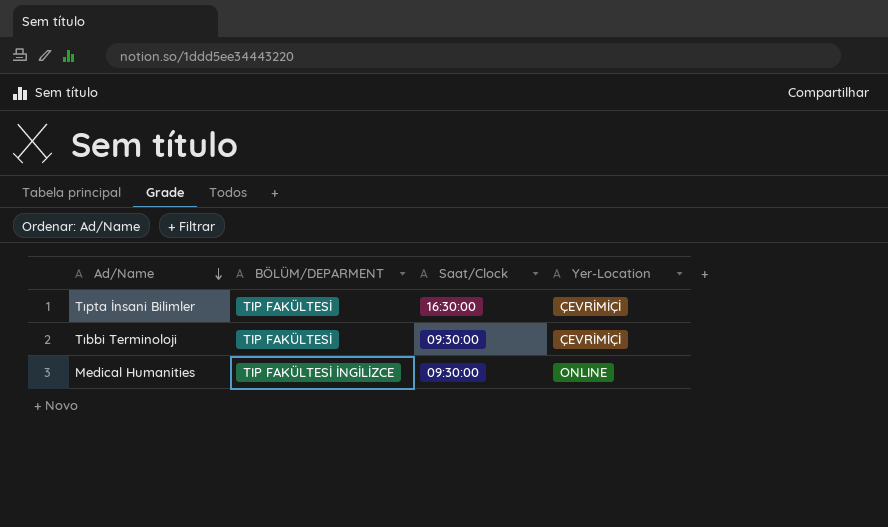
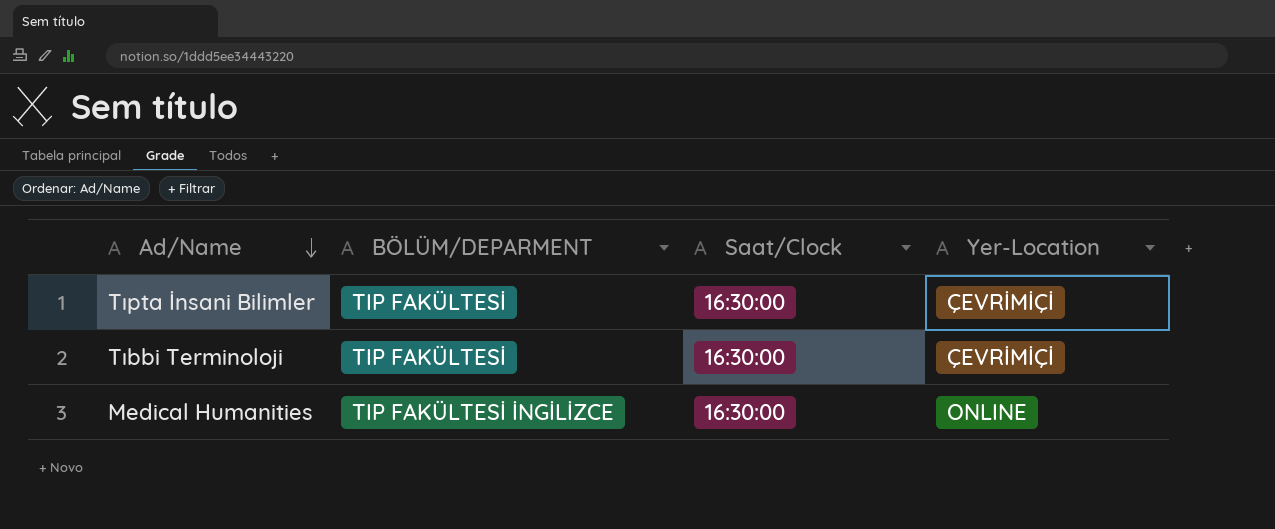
Tıbbi Terminoloji | Saat/Clock: 09:30:00 -> 16:30:00
Medical Humanities | Saat/Clock: 09:30:00 -> 16:30:00

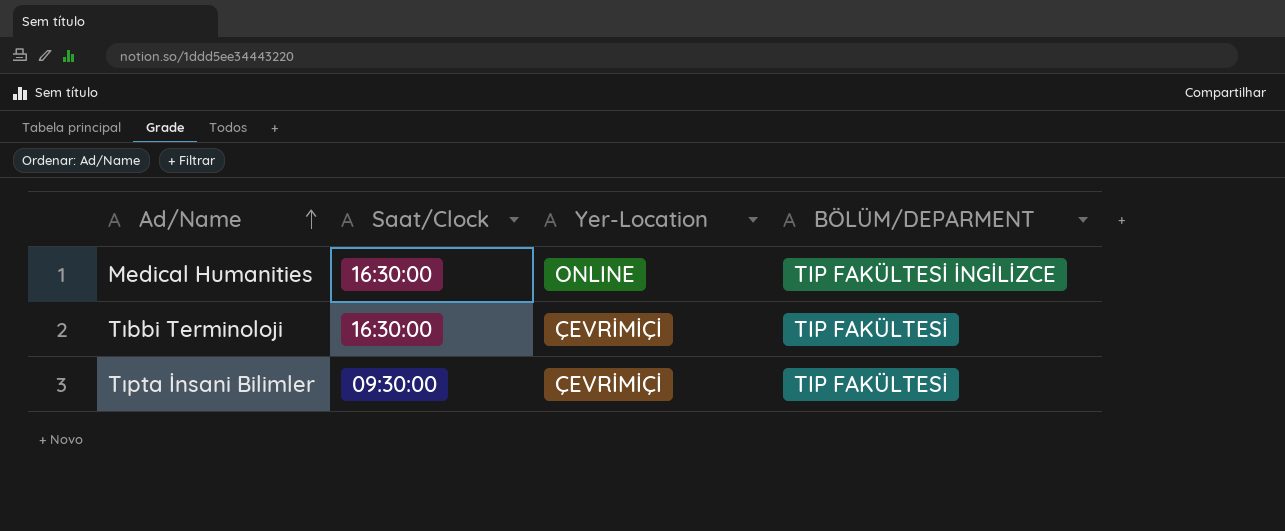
row order: Ad/Name descending -> Ad/Name ascending
column BÖLÜM/DEPARMENT | position: 2 -> 4
Tıpta İnsani Bilimler | Saat/Clock: 16:30:00 -> 09:30:00

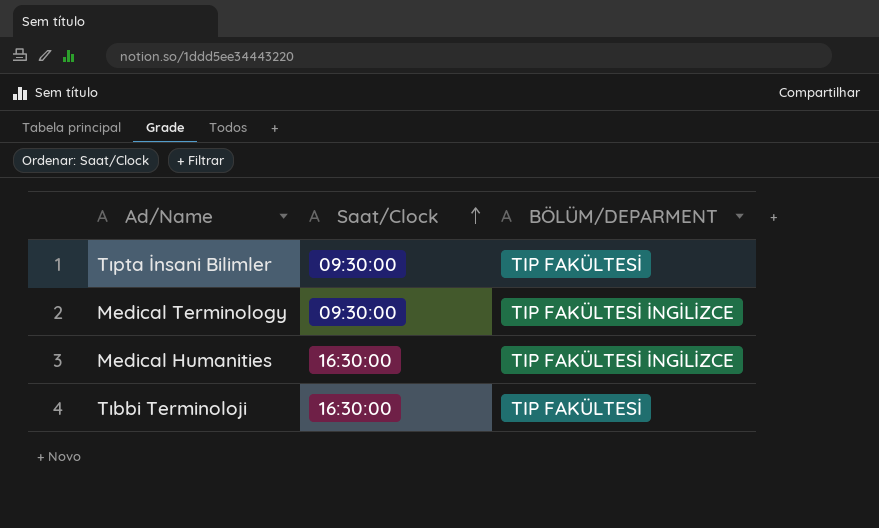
row order: Ad/Name ascending -> Saat/Clock ascending
column Yer-Location | position: 3 -> none
row Medical Terminology: none -> 09:30:00 | TIP FAKÜLTESİ İNGİLİZCE

